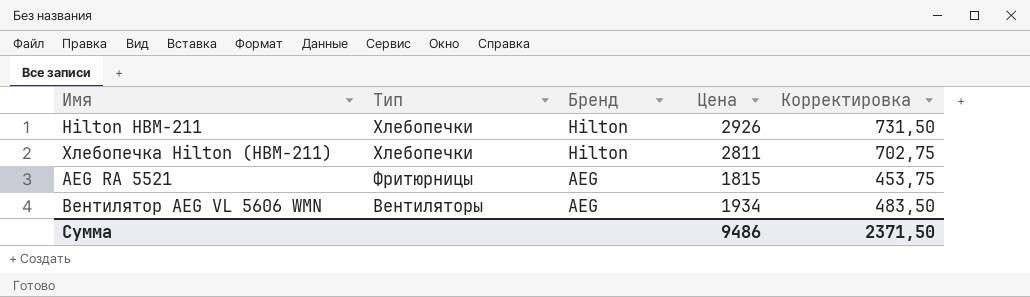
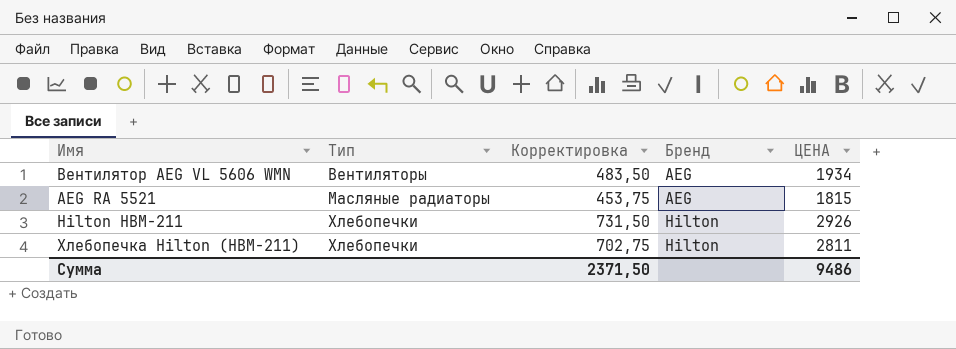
row order: Тип descending -> Тип ascending
column Корректировка | position: 5 -> 3
column name: Цена -> ЦЕНА
AEG RA 5521 | Тип: Фритюрницы -> Масляные радиаторы

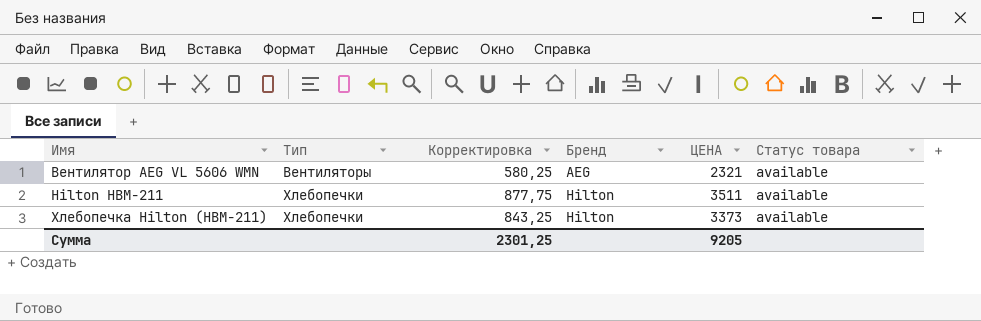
column Статус товара | position: none -> 6
row AEG RA 5521: Масляные радиаторы | 453,75 | AEG | 1815 -> none
Вентилятор AEG VL 5606 WMN | Корректировка: 483,50 -> 580,25
Вентилятор AEG VL 5606 WMN | ЦЕНА: 1934 -> 2321
Hilton HBM-211 | Корректировка: 731,50 -> 877,75
Hilton HBM-211 | ЦЕНА: 2926 -> 3511
Хлебопечка Hilton (HBM-211) | Корректировка: 702,75 -> 843,25
Хлебопечка Hilton (HBM-211) | ЦЕНА: 2811 -> 3373
Сумма | Корректировка: 2371,50 -> 2301,25
Сумма | ЦЕНА: 9486 -> 9205

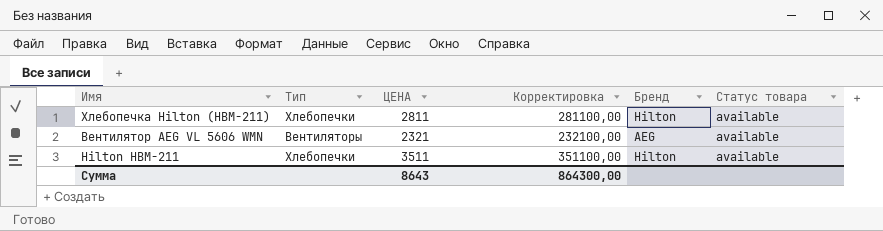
row order: Тип ascending -> Имя descending
column ЦЕНА | position: 5 -> 3
column Корректировка | formula: [ЦЕНА] * 0,25 -> [ЦЕНА] * 100
Хлебопечка Hilton (HBM-211) | ЦЕНА: 3373 -> 2811
Сумма | ЦЕНА: 9205 -> 8643
Сумма | Корректировка: 2301,25 -> 864300,00

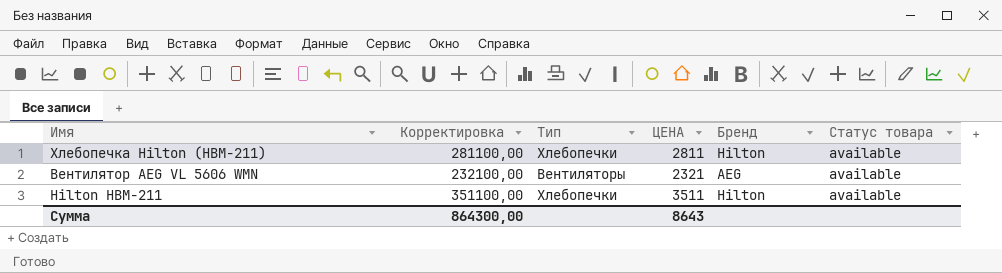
column Корректировка | position: 4 -> 2

